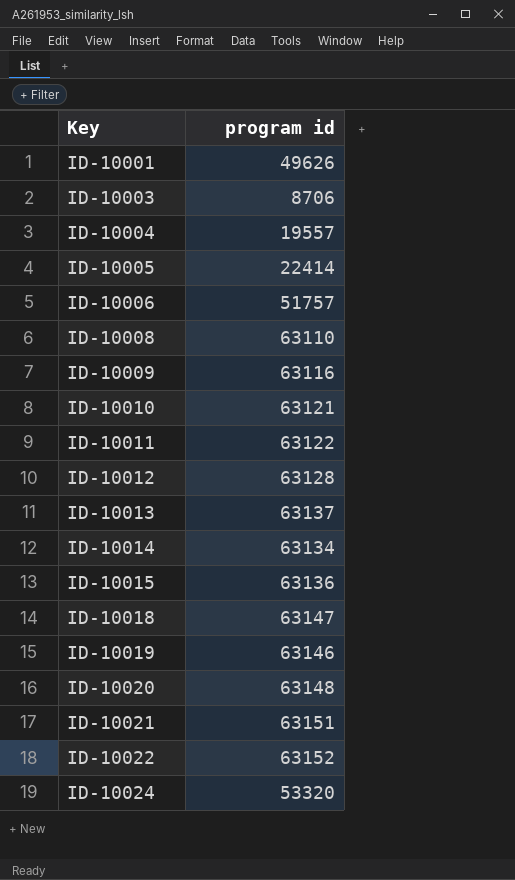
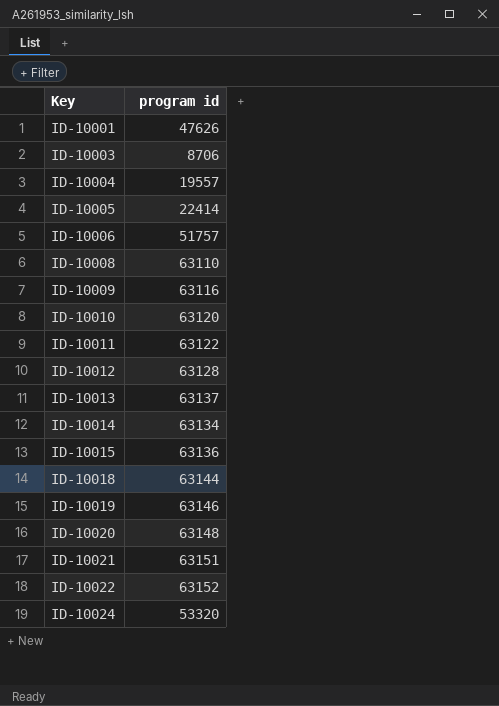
ID-10001 | program id: 49626 -> 47626
ID-10010 | program id: 63121 -> 63120
ID-10018 | program id: 63147 -> 63144

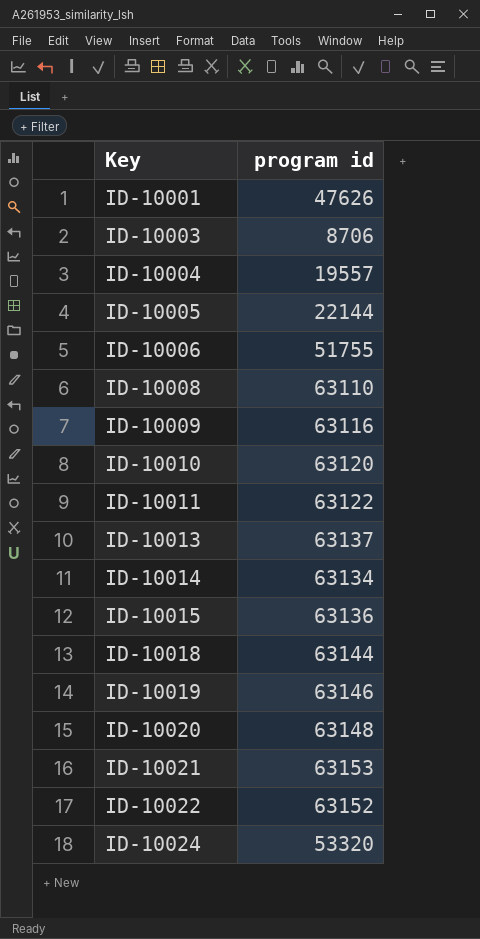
row ID-10012: 63128 -> none
ID-10005 | program id: 22414 -> 22144
ID-10006 | program id: 51757 -> 51755
ID-10021 | program id: 63151 -> 63153

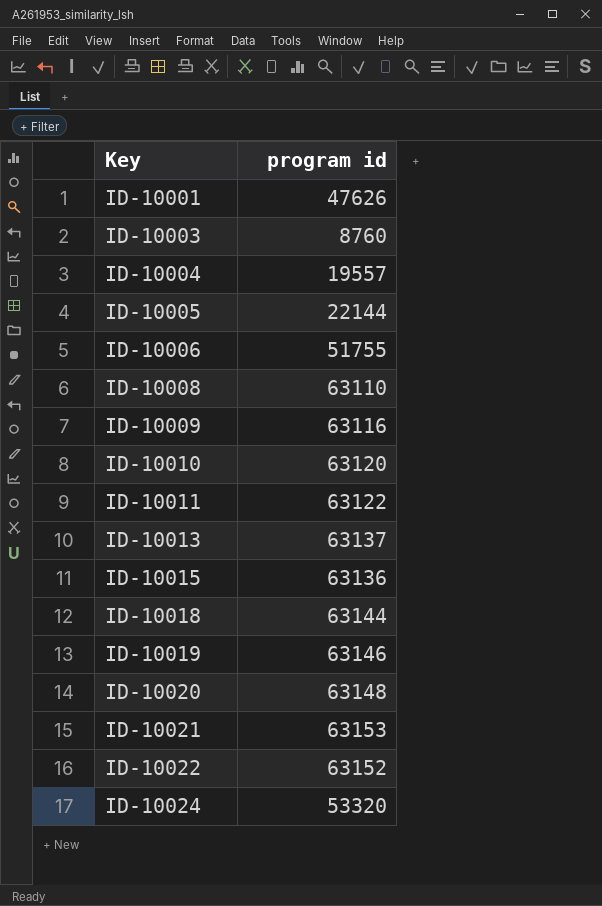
row ID-10014: 63134 -> none
ID-10003 | program id: 8706 -> 8760

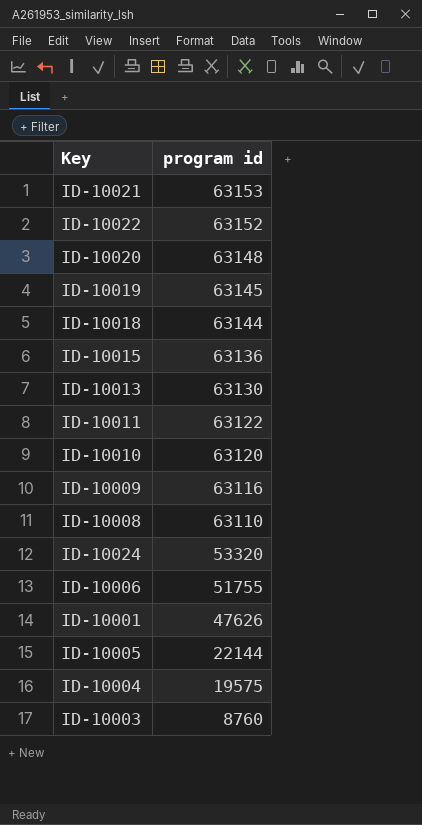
row order: Key ascending -> program id descending
ID-10019 | program id: 63146 -> 63145
ID-10013 | program id: 63137 -> 63130
ID-10004 | program id: 19557 -> 19575

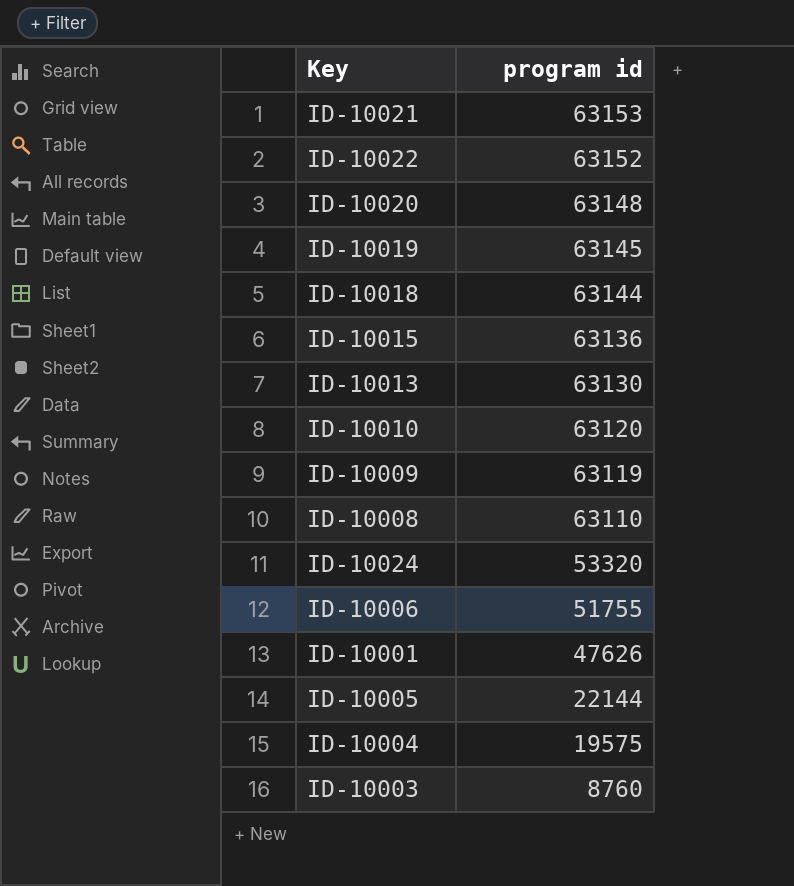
row ID-10011: 63122 -> none
ID-10009 | program id: 63116 -> 63119

